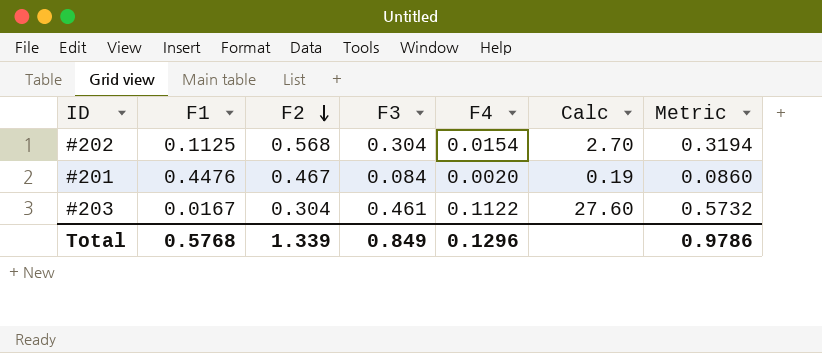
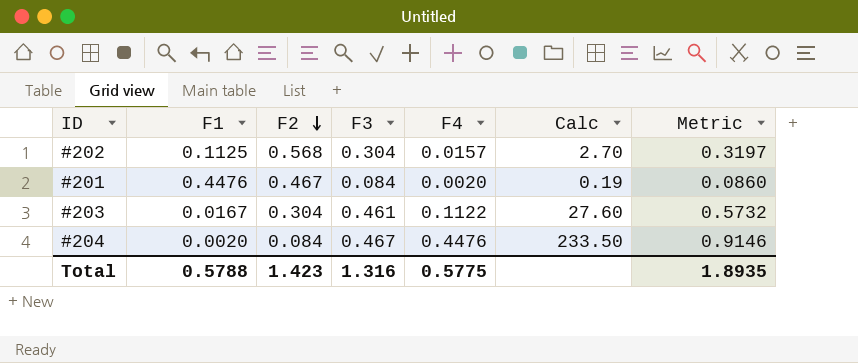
#202 | F4: 0.0154 -> 0.0157
#202 | Metric: 0.3194 -> 0.3197
row #204: none -> 0.0020 | 0.084 | 0.467 | 0.4476 | 233.50 | 0.9146
Total | F1: 0.5768 -> 0.5788
Total | F2: 1.339 -> 1.423
Total | F3: 0.849 -> 1.316
Total | F4: 0.1296 -> 0.5775
Total | Metric: 0.9786 -> 1.8935

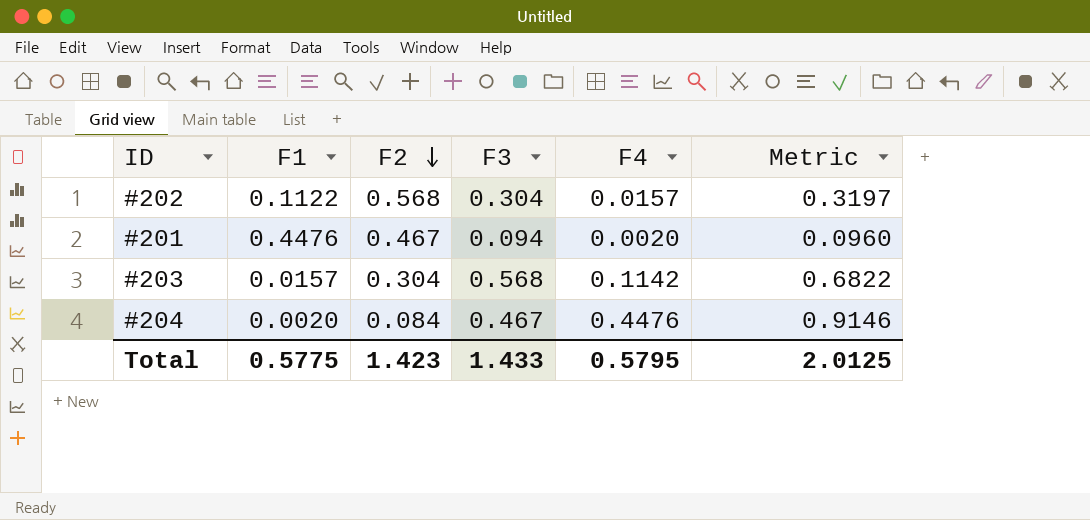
column Calc | formula: [F3] / [F1] -> none
#202 | F1: 0.1125 -> 0.1122
#201 | F3: 0.084 -> 0.094
#201 | Metric: 0.0860 -> 0.0960
#203 | F1: 0.0167 -> 0.0157
#203 | F3: 0.461 -> 0.568
#203 | F4: 0.1122 -> 0.1142
#203 | Metric: 0.5732 -> 0.6822
Total | F1: 0.5788 -> 0.5775
Total | F3: 1.316 -> 1.433
Total | F4: 0.5775 -> 0.5795
Total | Metric: 1.8935 -> 2.0125

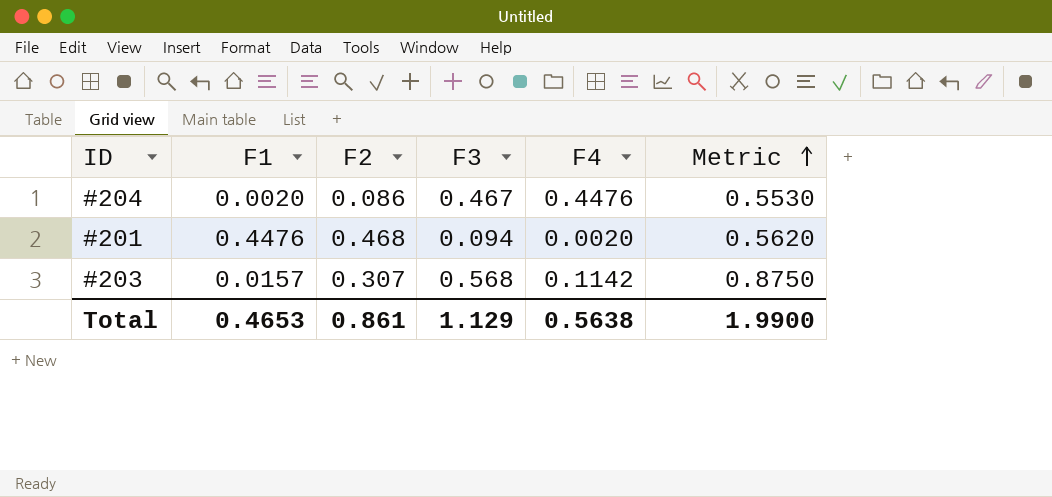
row order: F2 descending -> Metric ascending
column Metric | formula: [F3] + [F4] -> [F2] + [F3]
row #202: 0.1122 | 0.568 | 0.304 | 0.0157 | 0.3197 -> none
#204 | F2: 0.084 -> 0.086
#201 | F2: 0.467 -> 0.468
#203 | F2: 0.304 -> 0.307
Total | F1: 0.5775 -> 0.4653
Total | F2: 1.423 -> 0.861
Total | F3: 1.433 -> 1.129
Total | F4: 0.5795 -> 0.5638
Total | Metric: 2.0125 -> 1.9900

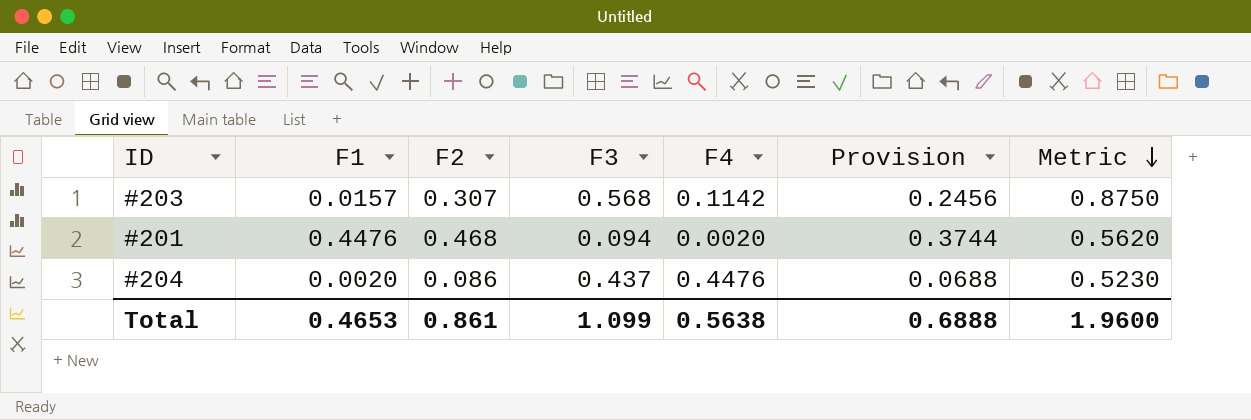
row order: Metric ascending -> Metric descending
column Provision | formula: none -> [F2] * 0.8
#204 | F3: 0.467 -> 0.437
#204 | Metric: 0.5530 -> 0.5230
Total | F3: 1.129 -> 1.099
Total | Metric: 1.9900 -> 1.9600

